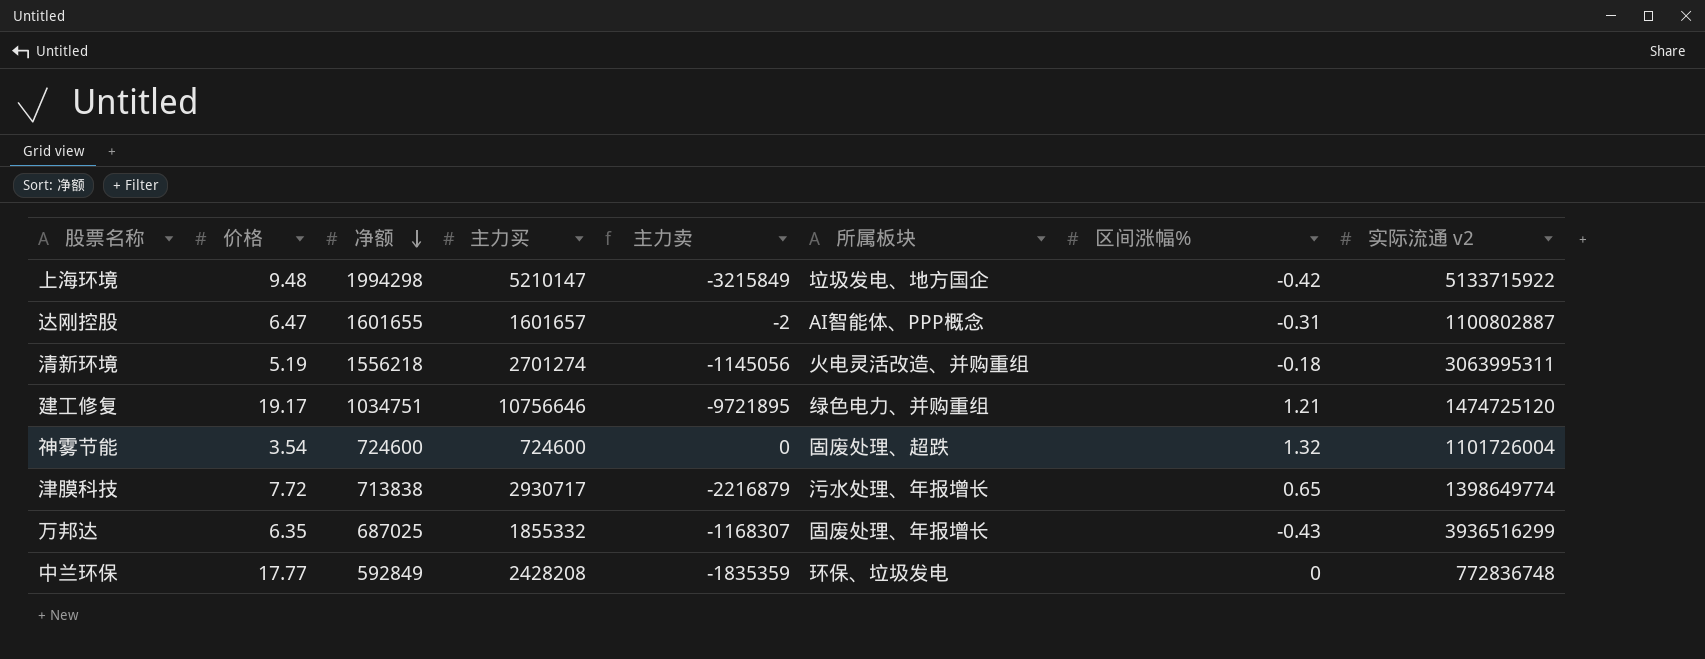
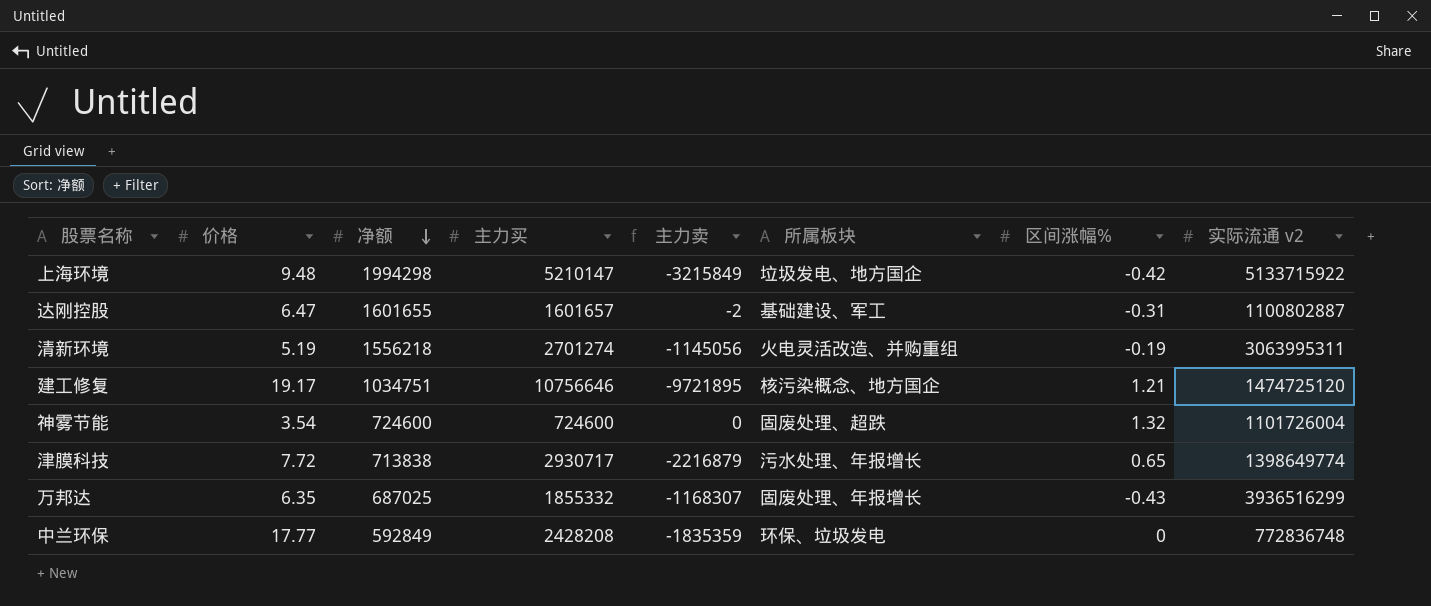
达刚控股 | 所属板块: AI智能体、PPP概念 -> 基础建设、军工
清新环境 | 区间涨幅%: -0.18 -> -0.19
建工修复 | 所属板块: 绿色电力、并购重组 -> 核污染概念、地方国企

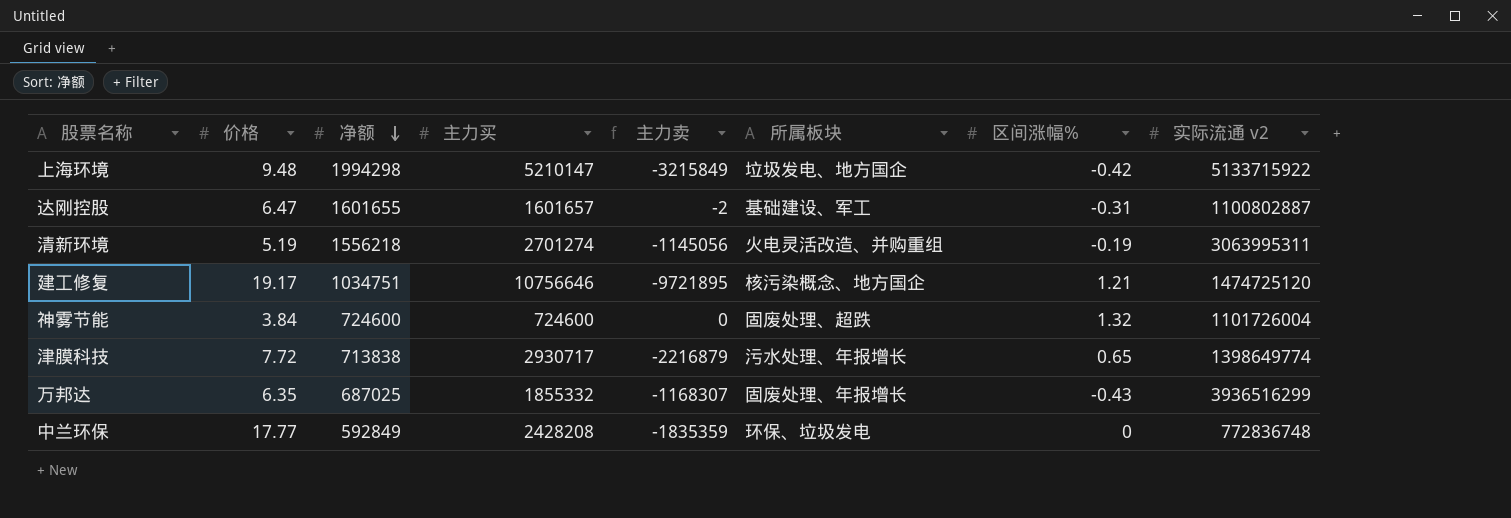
神雾节能 | 价格: 3.54 -> 3.84

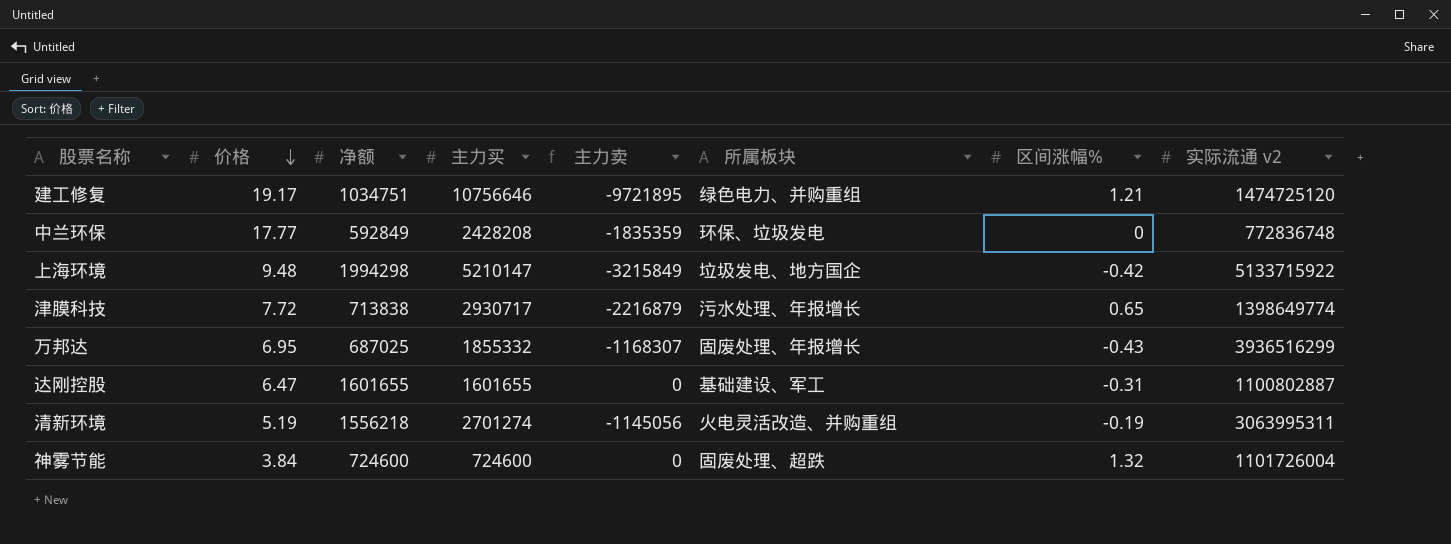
row order: 净额 descending -> 价格 descending
建工修复 | 所属板块: 核污染概念、地方国企 -> 绿色电力、并购重组
万邦达 | 价格: 6.35 -> 6.95
达刚控股 | 主力买: 1601657 -> 1601655
达刚控股 | 主力卖: -2 -> 0

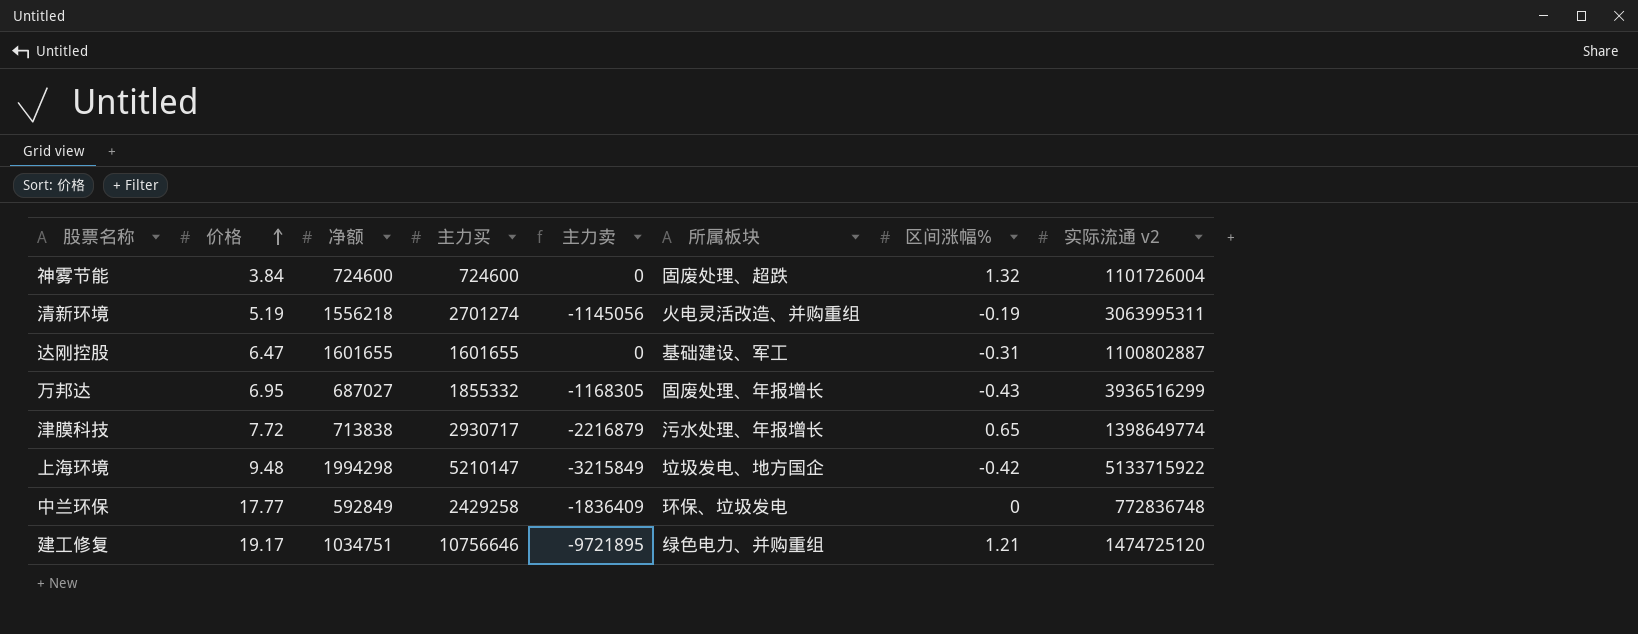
row order: 价格 descending -> 价格 ascending
万邦达 | 净额: 687025 -> 687027
万邦达 | 主力卖: -1168307 -> -1168305
中兰环保 | 主力买: 2428208 -> 2429258
中兰环保 | 主力卖: -1835359 -> -1836409

